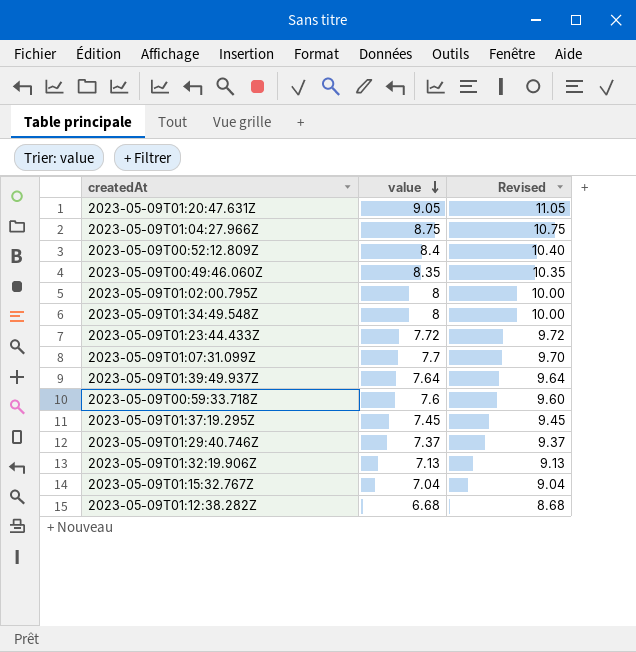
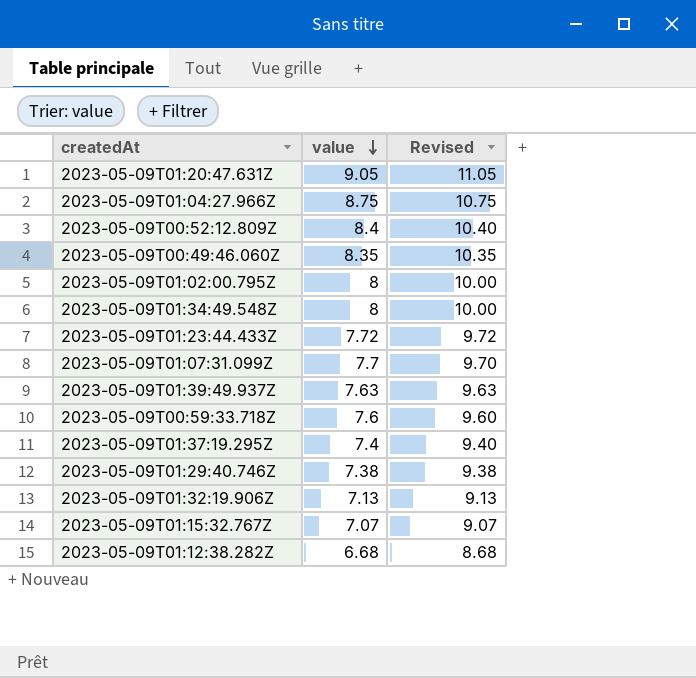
2023-05-09T01:39:49.937Z | value: 7.64 -> 7.63
2023-05-09T01:39:49.937Z | Revised: 9.64 -> 9.63
2023-05-09T01:37:19.295Z | value: 7.45 -> 7.4
2023-05-09T01:37:19.295Z | Revised: 9.45 -> 9.40
2023-05-09T01:29:40.746Z | value: 7.37 -> 7.38
2023-05-09T01:29:40.746Z | Revised: 9.37 -> 9.38
2023-05-09T01:15:32.767Z | value: 7.04 -> 7.07
2023-05-09T01:15:32.767Z | Revised: 9.04 -> 9.07

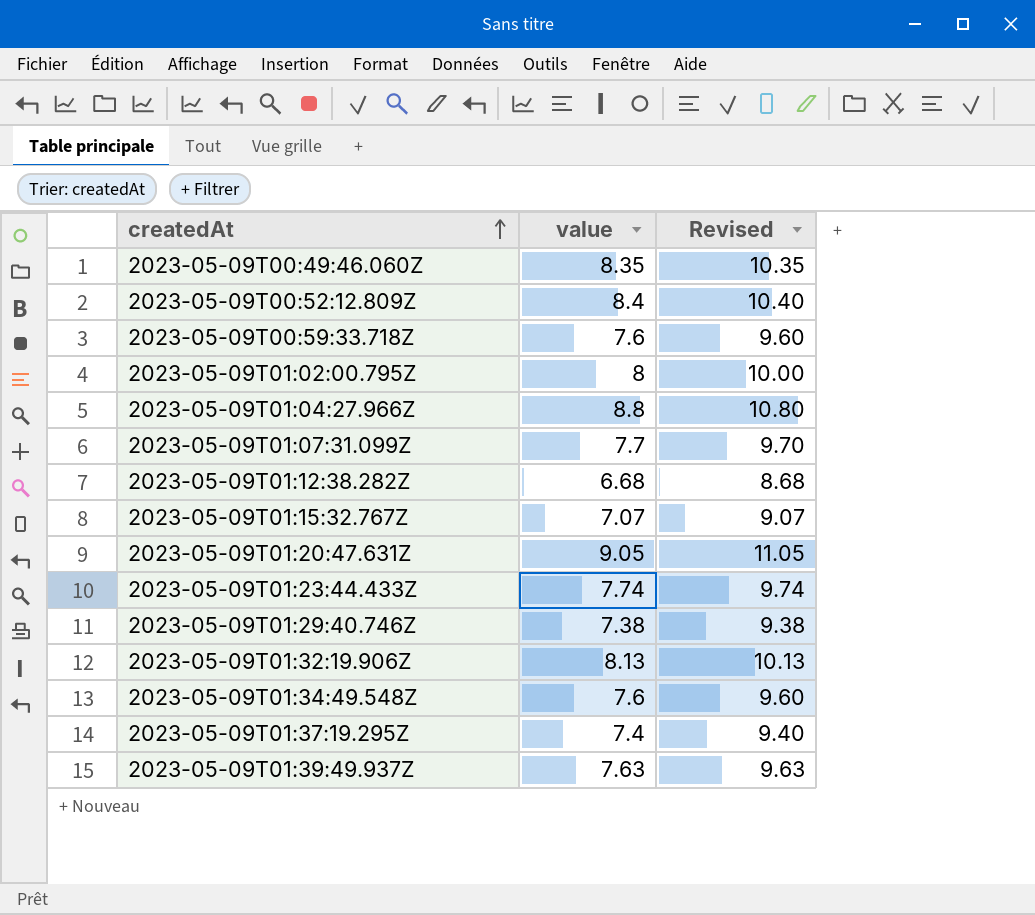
row order: value descending -> createdAt ascending
2023-05-09T01:04:27.966Z | value: 8.75 -> 8.8
2023-05-09T01:04:27.966Z | Revised: 10.75 -> 10.80
2023-05-09T01:23:44.433Z | value: 7.72 -> 7.74
2023-05-09T01:23:44.433Z | Revised: 9.72 -> 9.74
2023-05-09T01:32:19.906Z | value: 7.13 -> 8.13
2023-05-09T01:32:19.906Z | Revised: 9.13 -> 10.13
2023-05-09T01:34:49.548Z | value: 8 -> 7.6
2023-05-09T01:34:49.548Z | Revised: 10.00 -> 9.60

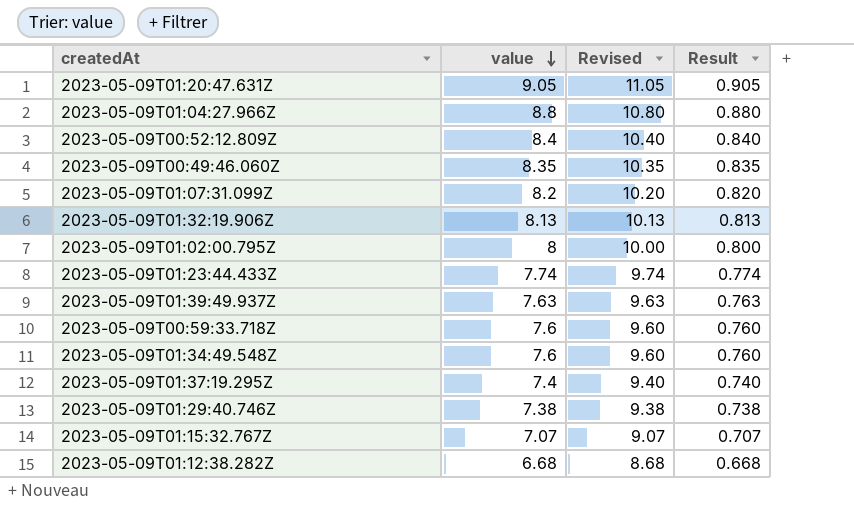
row order: createdAt ascending -> value descending
column Result | formula: none -> [value] * 0.1
2023-05-09T01:07:31.099Z | value: 7.7 -> 8.2
2023-05-09T01:07:31.099Z | Revised: 9.70 -> 10.20

